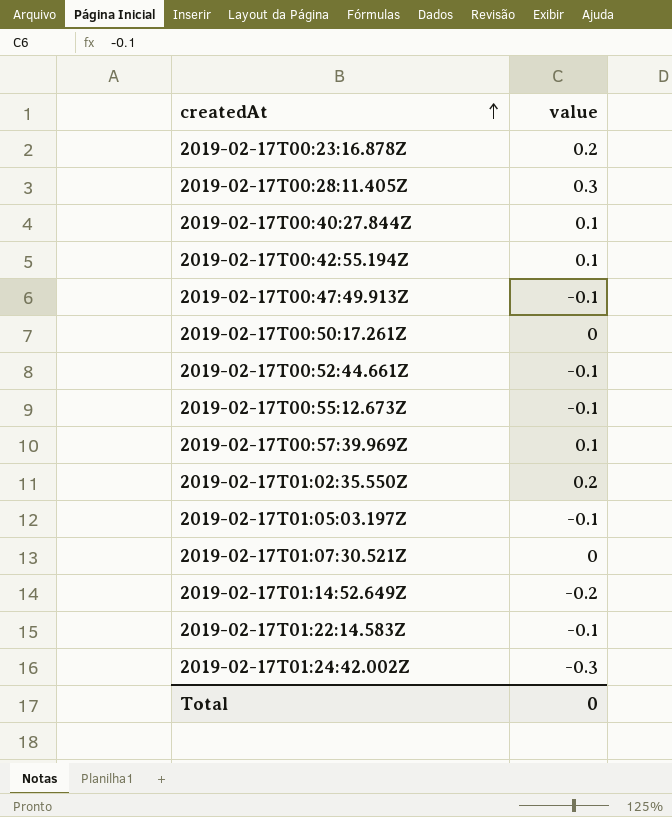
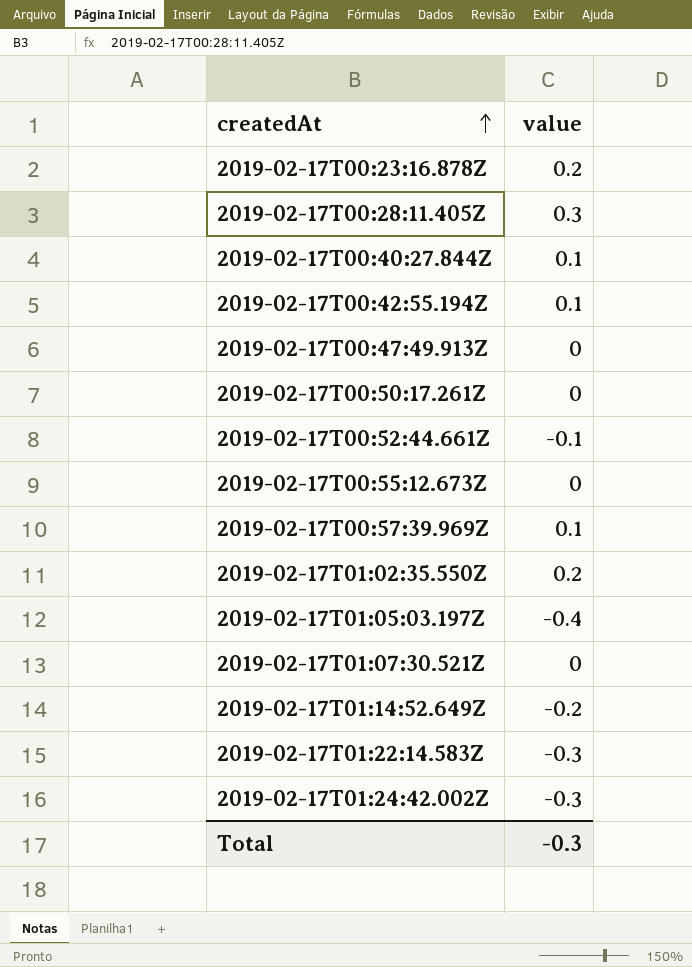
2019-02-17T00:47:49.913Z | value: -0.1 -> 0
2019-02-17T00:55:12.673Z | value: -0.1 -> 0
2019-02-17T01:05:03.197Z | value: -0.1 -> -0.4
2019-02-17T01:22:14.583Z | value: -0.1 -> -0.3
Total | value: 0 -> -0.3

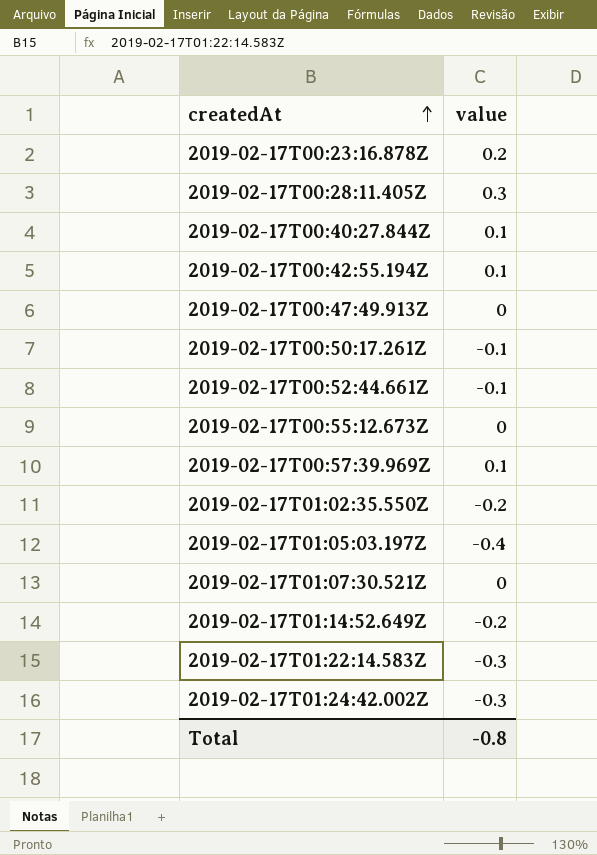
2019-02-17T00:50:17.261Z | value: 0 -> -0.1
2019-02-17T01:02:35.550Z | value: 0.2 -> -0.2
Total | value: -0.3 -> -0.8

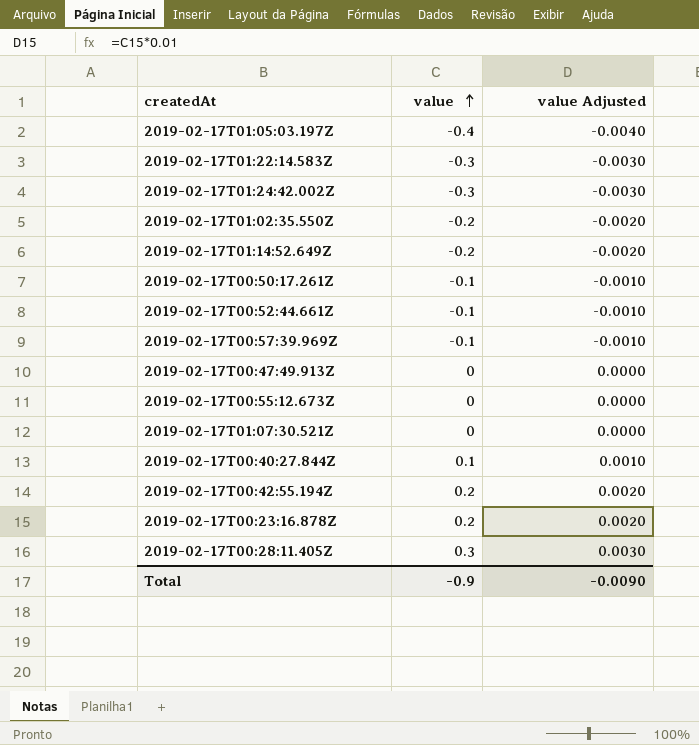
row order: createdAt ascending -> value ascending
column value Adjusted | formula: none -> [value] * 0.01
2019-02-17T00:57:39.969Z | value: 0.1 -> -0.1
2019-02-17T00:42:55.194Z | value: 0.1 -> 0.2
Total | value: -0.8 -> -0.9

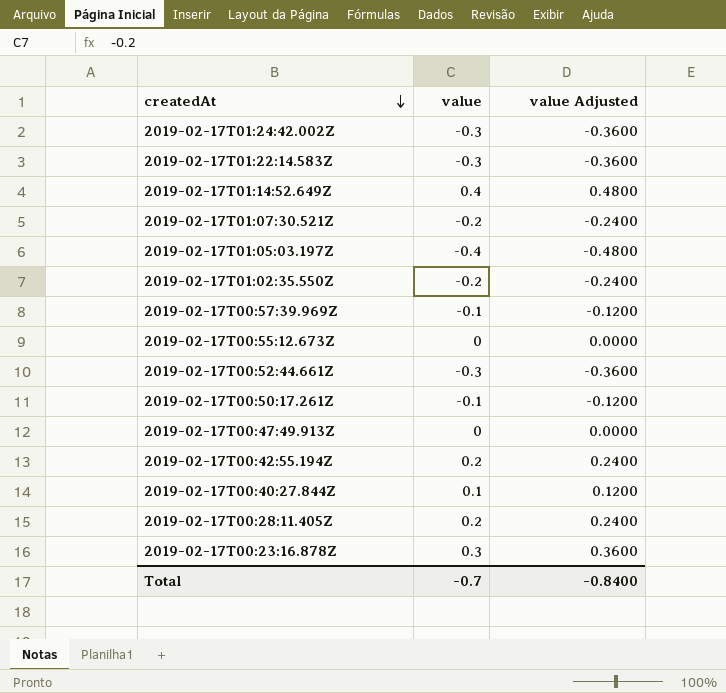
row order: value ascending -> createdAt descending
column value Adjusted | formula: [value] * 0.01 -> [value] * 1.2
2019-02-17T01:14:52.649Z | value: -0.2 -> 0.4
2019-02-17T01:07:30.521Z | value: 0 -> -0.2
2019-02-17T00:52:44.661Z | value: -0.1 -> -0.3
2019-02-17T00:28:11.405Z | value: 0.3 -> 0.2
2019-02-17T00:23:16.878Z | value: 0.2 -> 0.3
Total | value: -0.9 -> -0.7
Total | value Adjusted: -0.0090 -> -0.8400

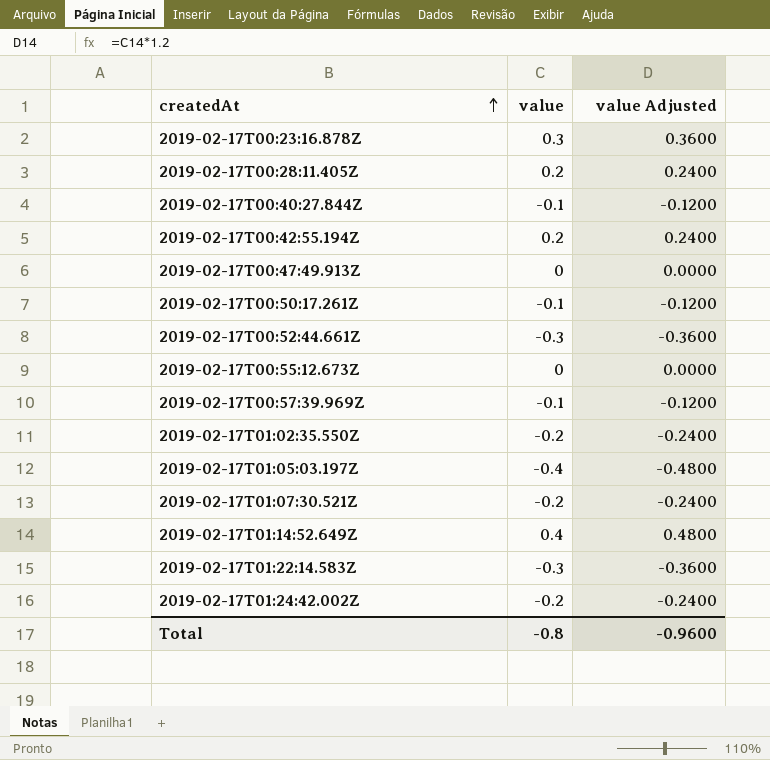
row order: createdAt descending -> createdAt ascending
2019-02-17T00:40:27.844Z | value: 0.1 -> -0.1
2019-02-17T00:40:27.844Z | value Adjusted: 0.1200 -> -0.1200
2019-02-17T01:24:42.002Z | value: -0.3 -> -0.2
2019-02-17T01:24:42.002Z | value Adjusted: -0.3600 -> -0.2400
Total | value: -0.7 -> -0.8
Total | value Adjusted: -0.8400 -> -0.9600

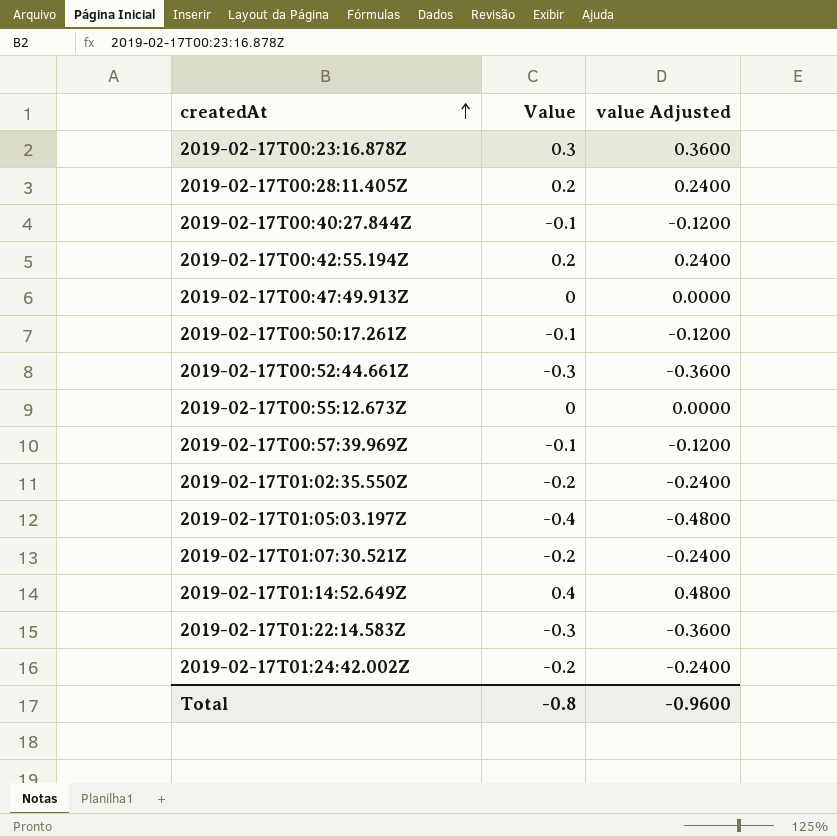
column name: value -> Value

